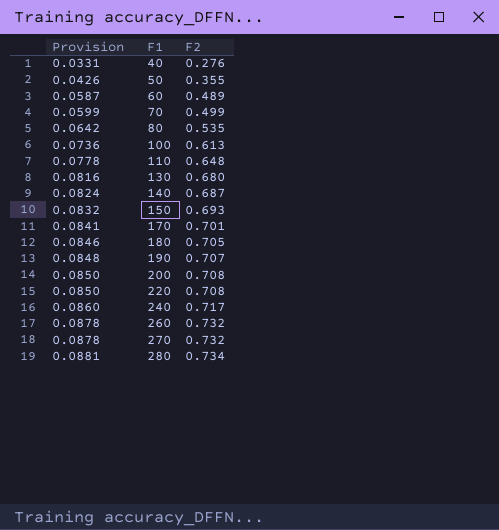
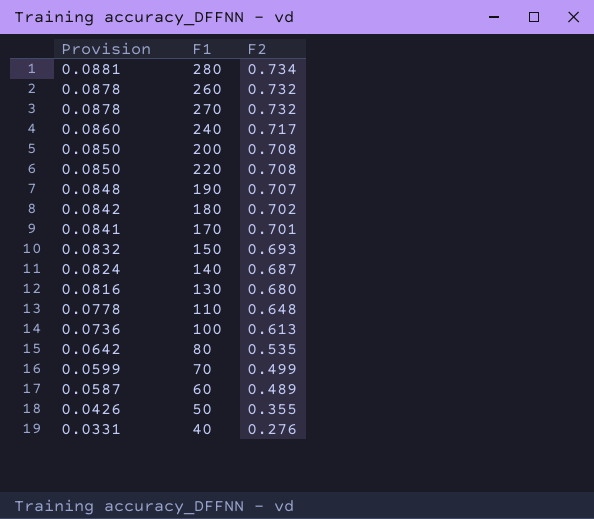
row order: Provision ascending -> Provision descending
180 | Provision: 0.0846 -> 0.0842
180 | F2: 0.705 -> 0.702

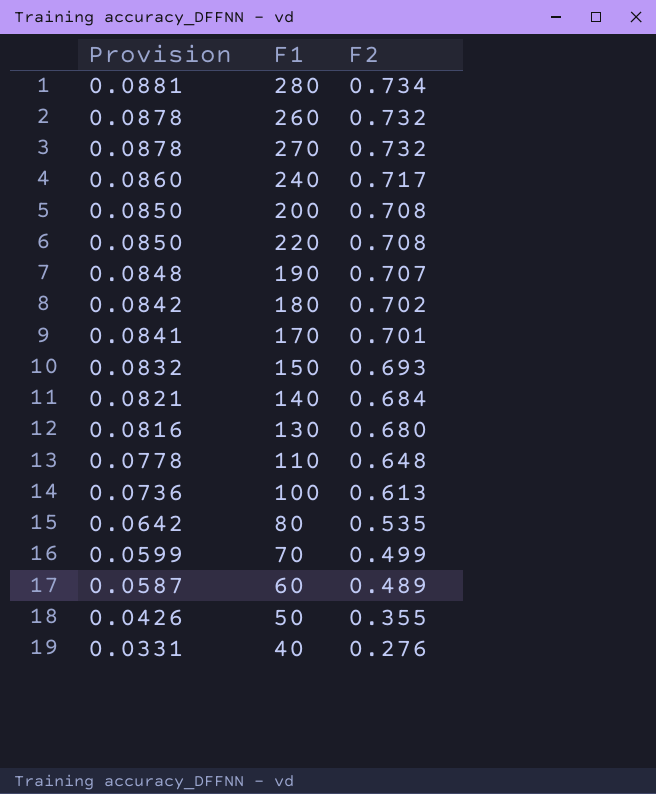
140 | Provision: 0.0824 -> 0.0821
140 | F2: 0.687 -> 0.684

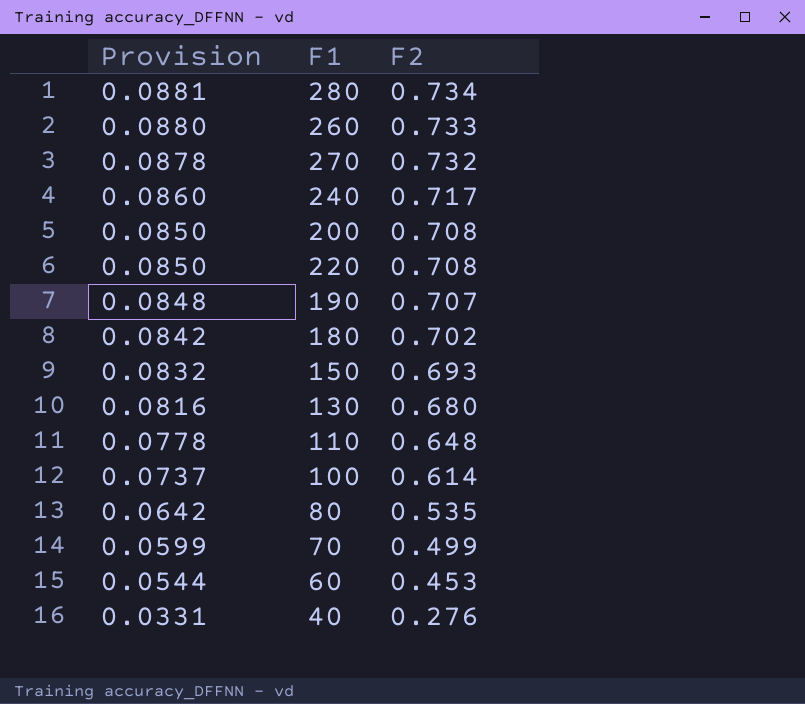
row 170: 0.0841 | 0.701 -> none
row 140: 0.0821 | 0.684 -> none
row 50: 0.0426 | 0.355 -> none
260 | Provision: 0.0878 -> 0.0880
260 | F2: 0.732 -> 0.733
100 | Provision: 0.0736 -> 0.0737
100 | F2: 0.613 -> 0.614
60 | Provision: 0.0587 -> 0.0544
60 | F2: 0.489 -> 0.453

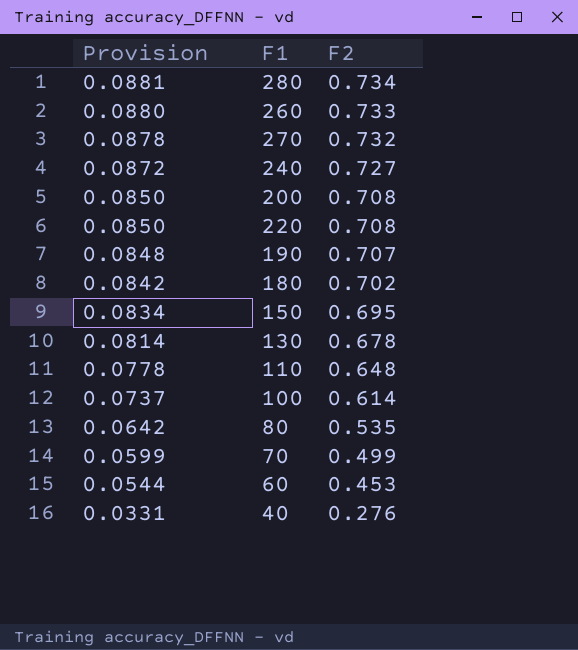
240 | Provision: 0.0860 -> 0.0872
240 | F2: 0.717 -> 0.727
150 | Provision: 0.0832 -> 0.0834
150 | F2: 0.693 -> 0.695
130 | Provision: 0.0816 -> 0.0814
130 | F2: 0.680 -> 0.678

